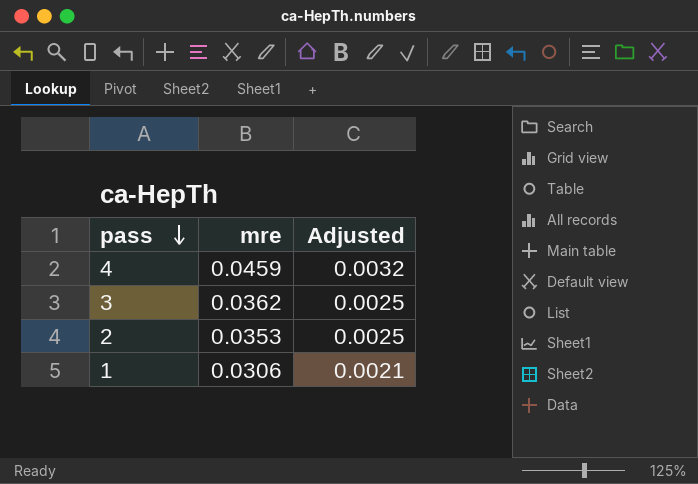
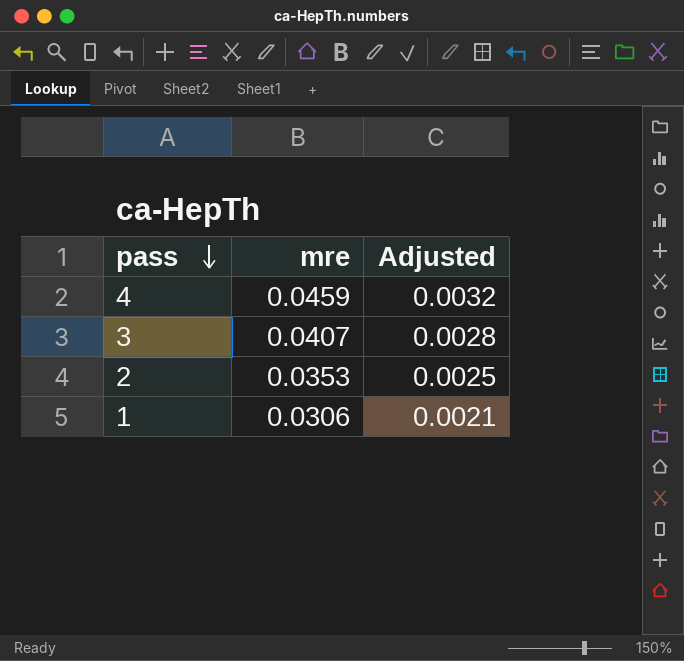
3 | mre: 0.0362 -> 0.0407
3 | Adjusted: 0.0025 -> 0.0028

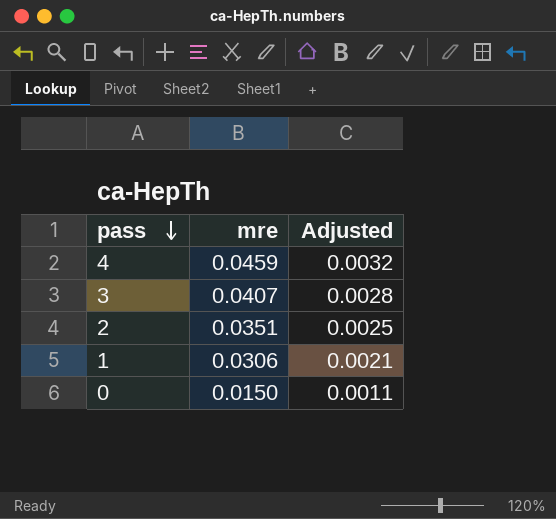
2 | mre: 0.0353 -> 0.0351
row 0: none -> 0.0150 | 0.0011

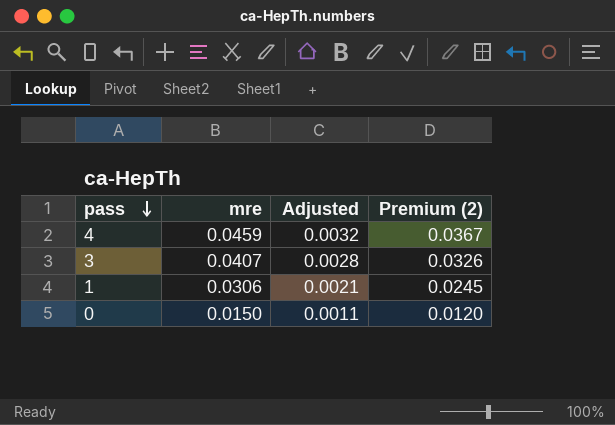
column Premium (2) | formula: none -> [mre] * 0.8
row 2: 0.0351 | 0.0025 -> none

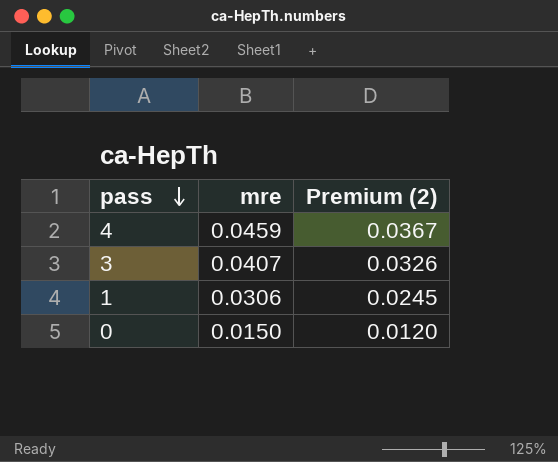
column Adjusted | formula: [mre] * 0.07 -> none

